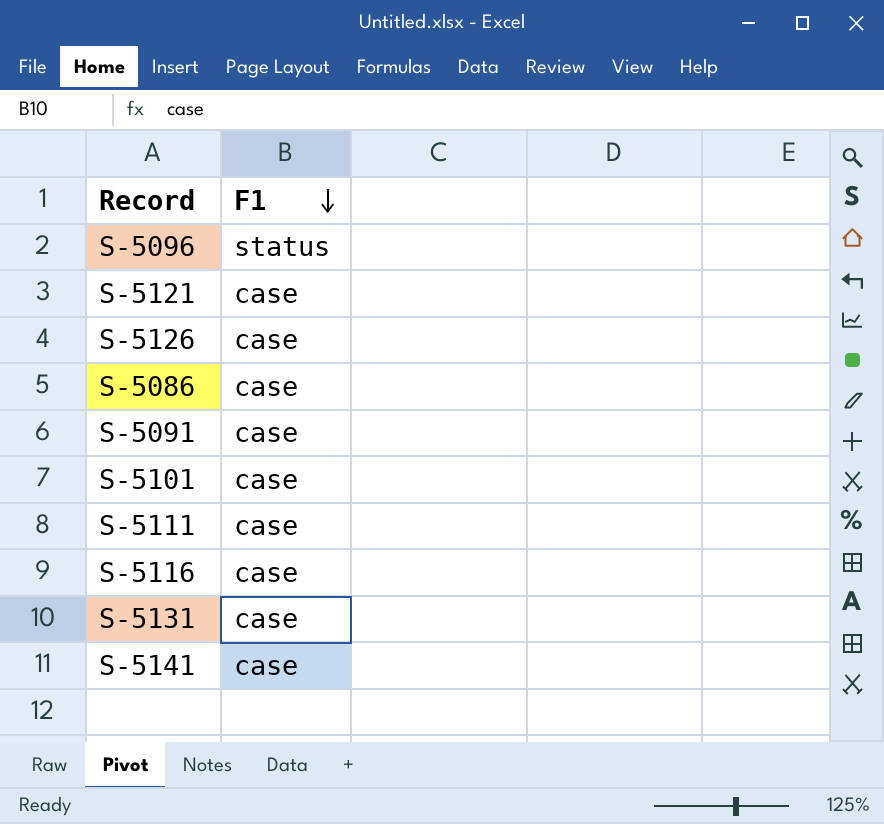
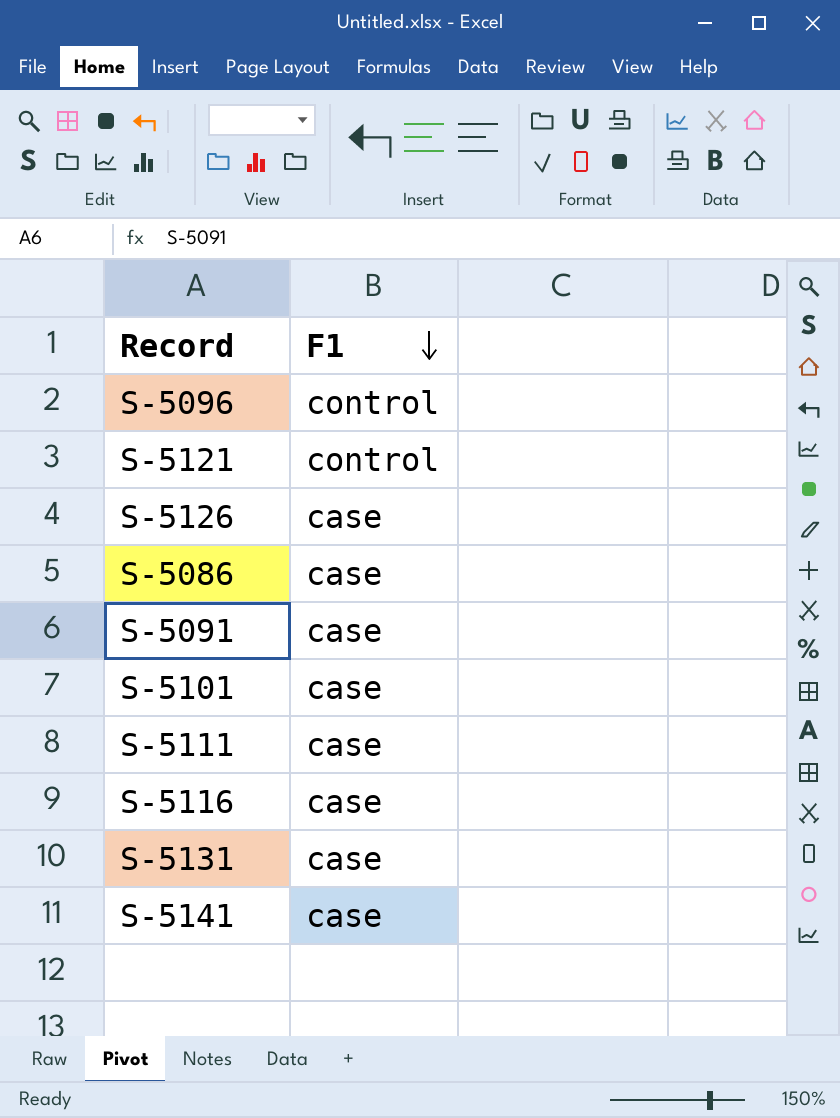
S-5096 | F1: status -> control
S-5121 | F1: case -> control

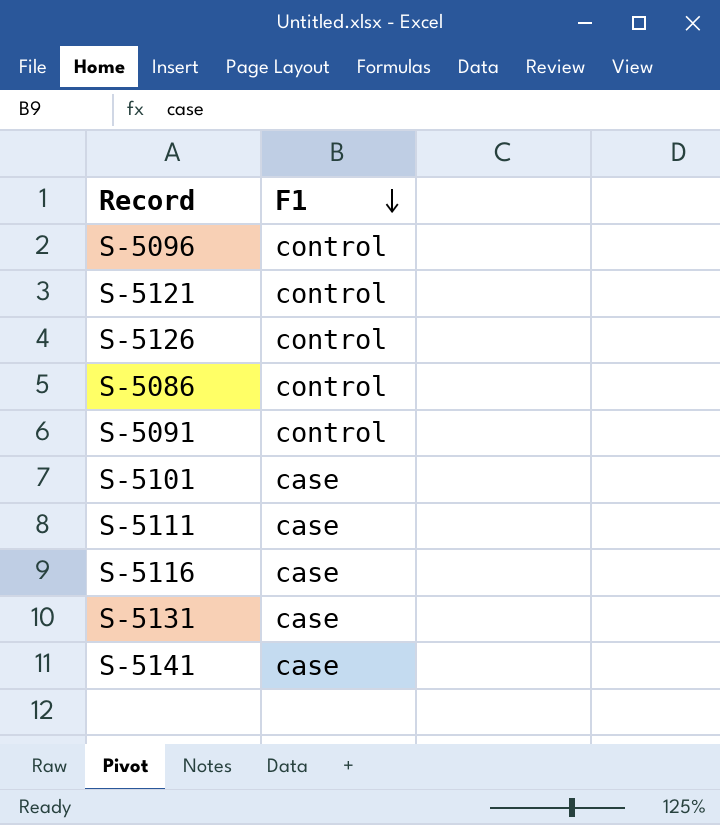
S-5126 | F1: case -> control
S-5086 | F1: case -> control
S-5091 | F1: case -> control

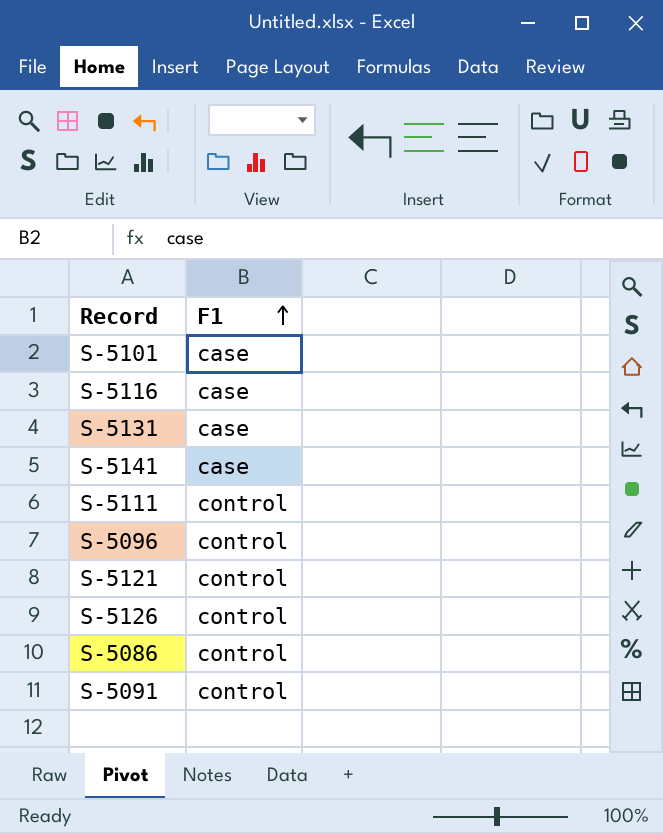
row order: F1 descending -> F1 ascending
S-5111 | F1: case -> control

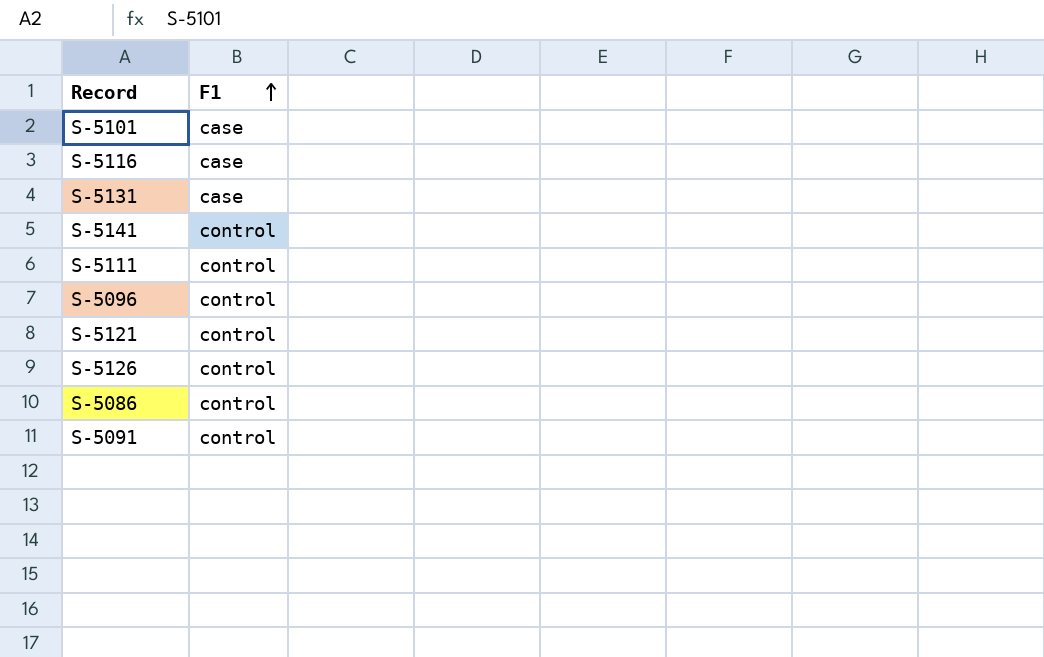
S-5141 | F1: case -> control

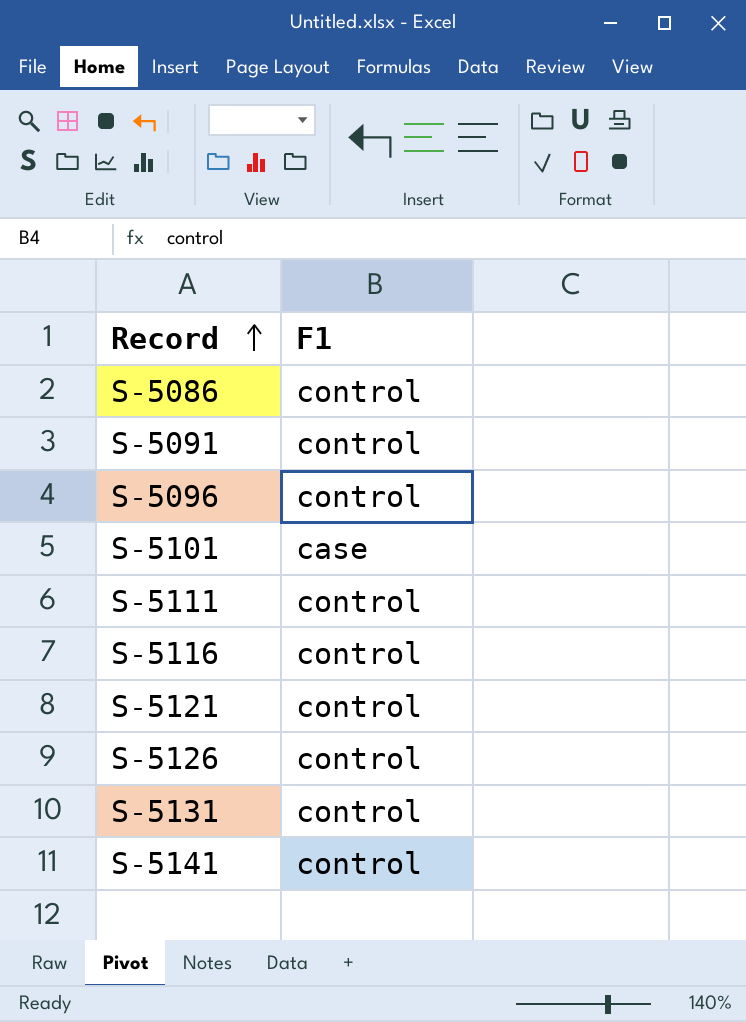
row order: F1 ascending -> Record ascending
S-5116 | F1: case -> control
S-5131 | F1: case -> control

